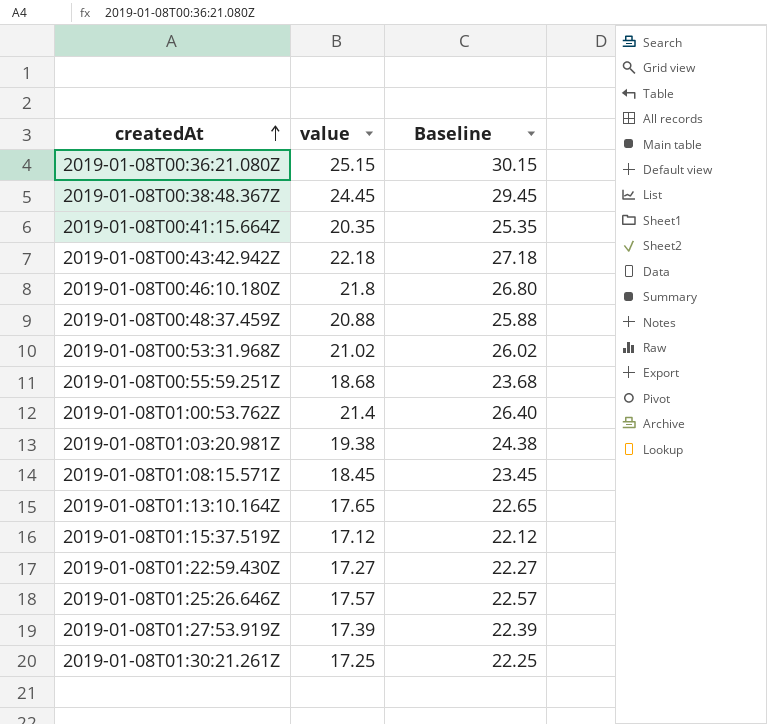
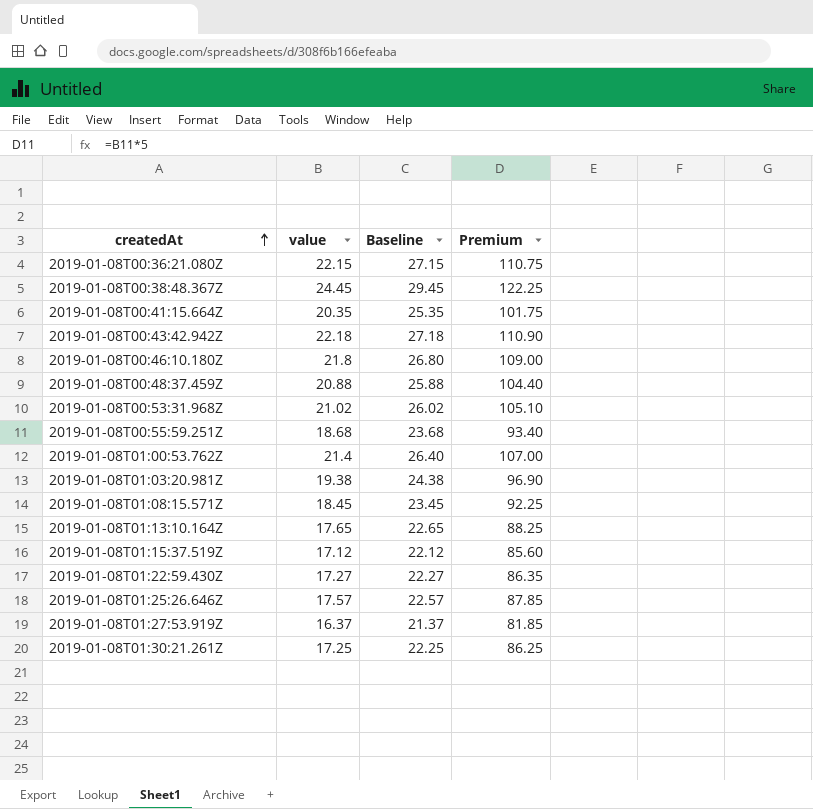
column Premium | formula: none -> [value] * 5
2019-01-08T00:36:21.080Z | value: 25.15 -> 22.15
2019-01-08T00:36:21.080Z | Baseline: 30.15 -> 27.15
2019-01-08T01:27:53.919Z | value: 17.39 -> 16.37
2019-01-08T01:27:53.919Z | Baseline: 22.39 -> 21.37

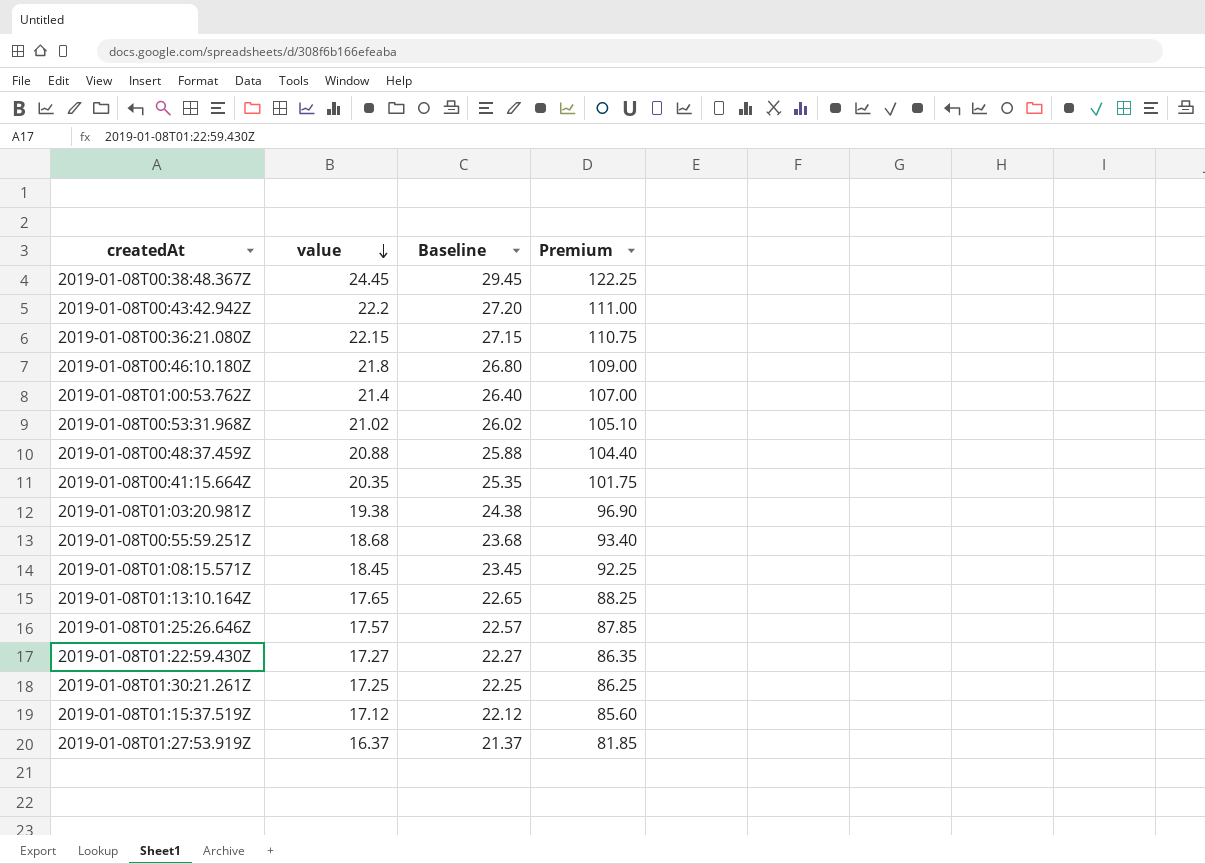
row order: createdAt ascending -> value descending
2019-01-08T00:43:42.942Z | value: 22.18 -> 22.2
2019-01-08T00:43:42.942Z | Baseline: 27.18 -> 27.20
2019-01-08T00:43:42.942Z | Premium: 110.90 -> 111.00

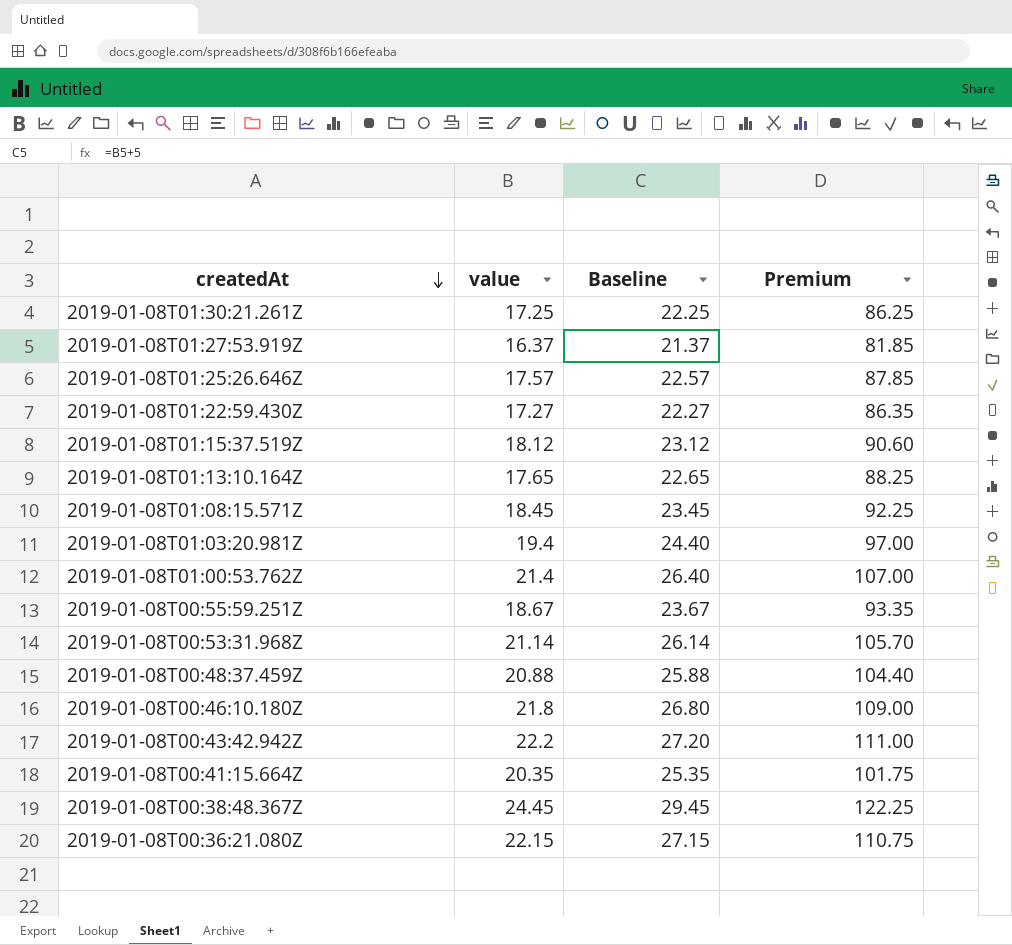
row order: value descending -> createdAt descending
2019-01-08T01:15:37.519Z | value: 17.12 -> 18.12
2019-01-08T01:15:37.519Z | Baseline: 22.12 -> 23.12
2019-01-08T01:15:37.519Z | Premium: 85.60 -> 90.60
2019-01-08T01:03:20.981Z | value: 19.38 -> 19.4
2019-01-08T01:03:20.981Z | Baseline: 24.38 -> 24.40
2019-01-08T01:03:20.981Z | Premium: 96.90 -> 97.00
2019-01-08T00:55:59.251Z | value: 18.68 -> 18.67
2019-01-08T00:55:59.251Z | Baseline: 23.68 -> 23.67
2019-01-08T00:55:59.251Z | Premium: 93.40 -> 93.35
2019-01-08T00:53:31.968Z | value: 21.02 -> 21.14
2019-01-08T00:53:31.968Z | Baseline: 26.02 -> 26.14
2019-01-08T00:53:31.968Z | Premium: 105.10 -> 105.70

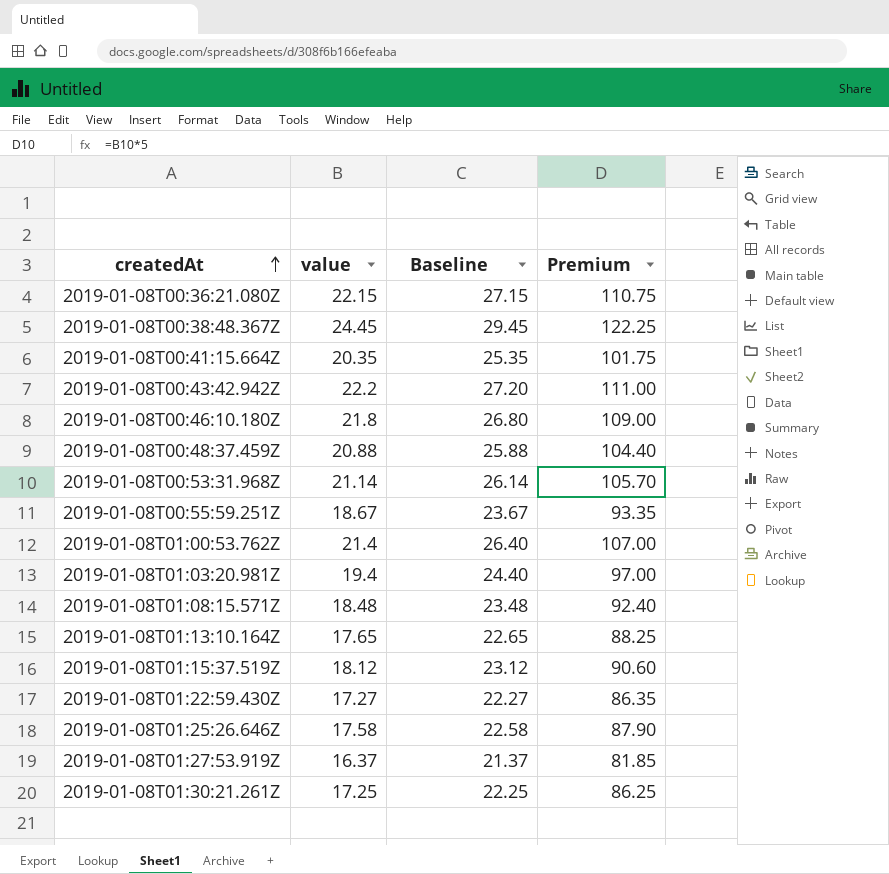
row order: createdAt descending -> createdAt ascending
2019-01-08T01:08:15.571Z | value: 18.45 -> 18.48
2019-01-08T01:08:15.571Z | Baseline: 23.45 -> 23.48
2019-01-08T01:08:15.571Z | Premium: 92.25 -> 92.40
2019-01-08T01:25:26.646Z | value: 17.57 -> 17.58
2019-01-08T01:25:26.646Z | Baseline: 22.57 -> 22.58
2019-01-08T01:25:26.646Z | Premium: 87.85 -> 87.90

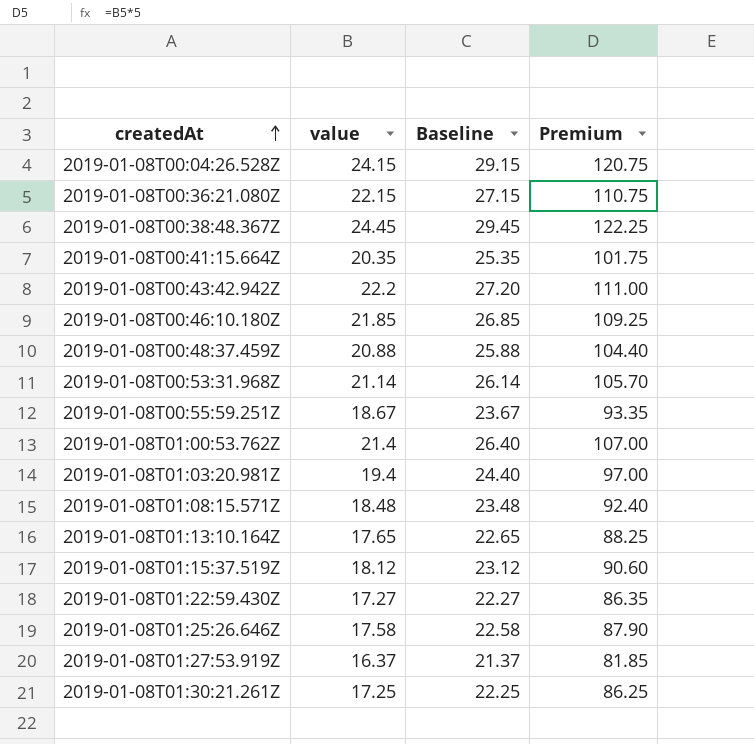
row 2019-01-08T00:04:26.528Z: none -> 24.15 | 29.15 | 120.75
2019-01-08T00:46:10.180Z | value: 21.8 -> 21.85
2019-01-08T00:46:10.180Z | Baseline: 26.80 -> 26.85
2019-01-08T00:46:10.180Z | Premium: 109.00 -> 109.25

